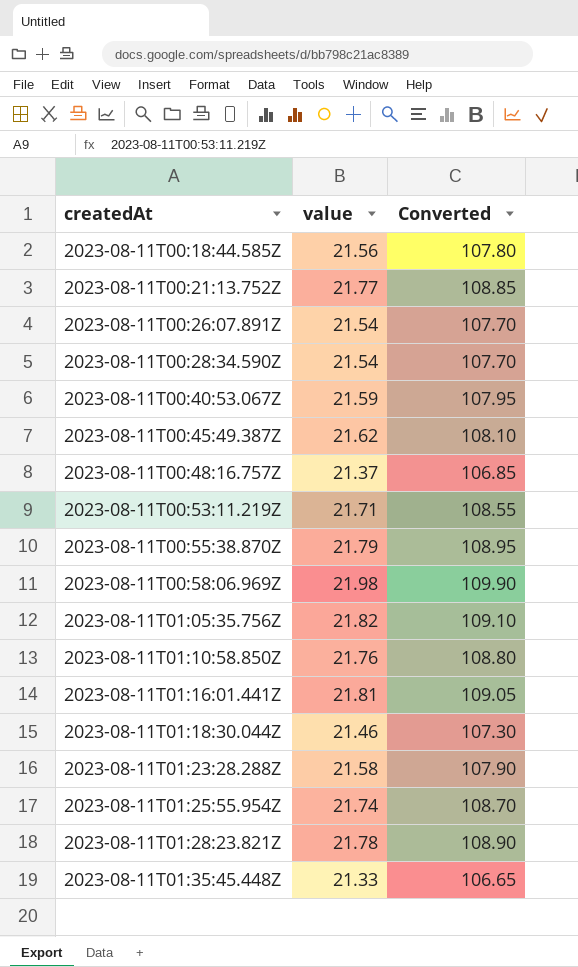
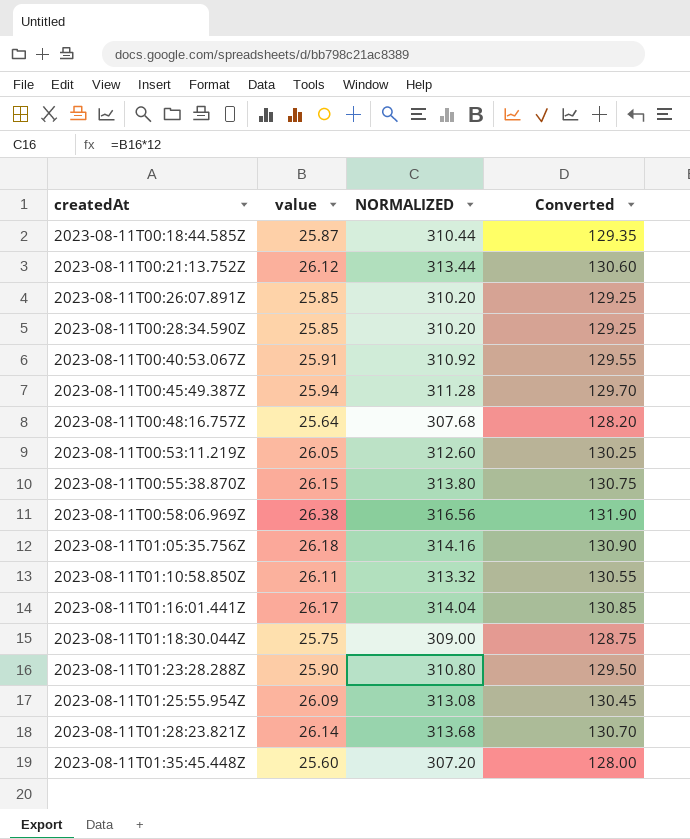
column NORMALIZED | formula: none -> [value] * 12
2023-08-11T00:18:44.585Z | value: 21.56 -> 25.87
2023-08-11T00:18:44.585Z | Converted: 107.80 -> 129.35
2023-08-11T00:21:13.752Z | value: 21.77 -> 26.12
2023-08-11T00:21:13.752Z | Converted: 108.85 -> 130.60
2023-08-11T00:26:07.891Z | value: 21.54 -> 25.85
2023-08-11T00:26:07.891Z | Converted: 107.70 -> 129.25
2023-08-11T00:28:34.590Z | value: 21.54 -> 25.85
2023-08-11T00:28:34.590Z | Converted: 107.70 -> 129.25
2023-08-11T00:40:53.067Z | value: 21.59 -> 25.91
2023-08-11T00:40:53.067Z | Converted: 107.95 -> 129.55
2023-08-11T00:45:49.387Z | value: 21.62 -> 25.94
2023-08-11T00:45:49.387Z | Converted: 108.10 -> 129.70
2023-08-11T00:48:16.757Z | value: 21.37 -> 25.64
2023-08-11T00:48:16.757Z | Converted: 106.85 -> 128.20
2023-08-11T00:53:11.219Z | value: 21.71 -> 26.05
2023-08-11T00:53:11.219Z | Converted: 108.55 -> 130.25
2023-08-11T00:55:38.870Z | value: 21.79 -> 26.15
2023-08-11T00:55:38.870Z | Converted: 108.95 -> 130.75
2023-08-11T00:58:06.969Z | value: 21.98 -> 26.38
2023-08-11T00:58:06.969Z | Converted: 109.90 -> 131.90
2023-08-11T01:05:35.756Z | value: 21.82 -> 26.18
2023-08-11T01:05:35.756Z | Converted: 109.10 -> 130.90
2023-08-11T01:10:58.850Z | value: 21.76 -> 26.11
2023-08-11T01:10:58.850Z | Converted: 108.80 -> 130.55
2023-08-11T01:16:01.441Z | value: 21.81 -> 26.17
2023-08-11T01:16:01.441Z | Converted: 109.05 -> 130.85
2023-08-11T01:18:30.044Z | value: 21.46 -> 25.75
2023-08-11T01:18:30.044Z | Converted: 107.30 -> 128.75
2023-08-11T01:23:28.288Z | value: 21.58 -> 25.90
2023-08-11T01:23:28.288Z | Converted: 107.90 -> 129.50
2023-08-11T01:25:55.954Z | value: 21.74 -> 26.09
2023-08-11T01:25:55.954Z | Converted: 108.70 -> 130.45
2023-08-11T01:28:23.821Z | value: 21.78 -> 26.14
2023-08-11T01:28:23.821Z | Converted: 108.90 -> 130.70
2023-08-11T01:35:45.448Z | value: 21.33 -> 25.60
2023-08-11T01:35:45.448Z | Converted: 106.65 -> 128.00

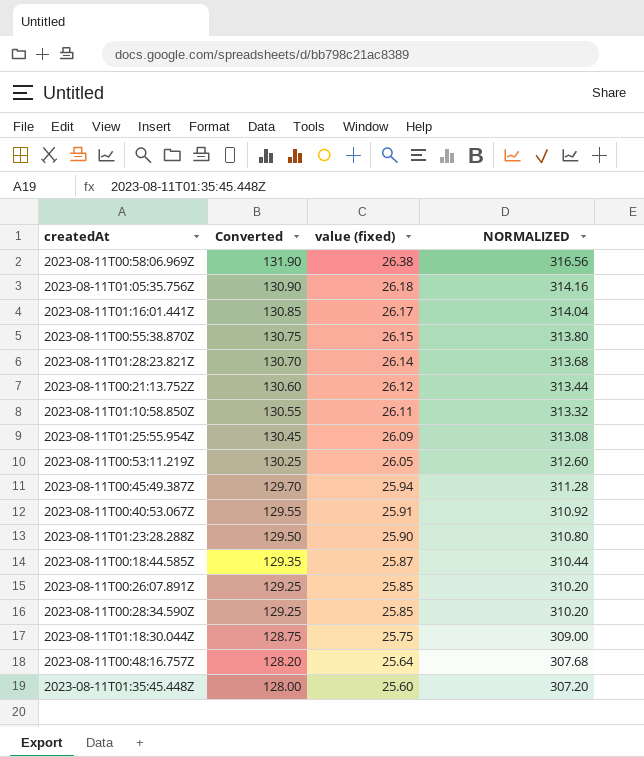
row order: createdAt ascending -> Converted descending
column Converted | position: 4 -> 2
column name: value -> value (fixed)

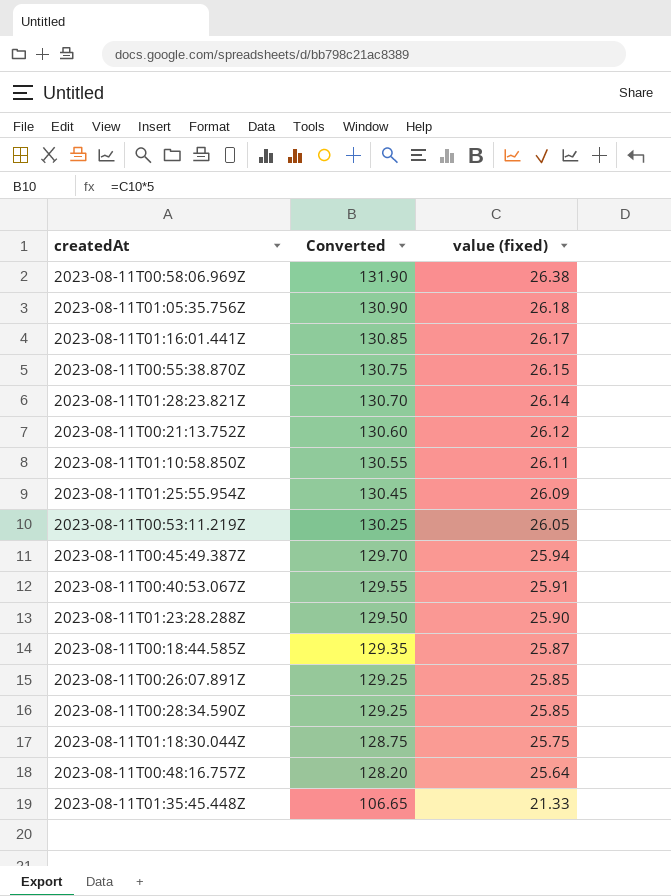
column NORMALIZED | formula: [value (fixed)] * 12 -> none
2023-08-11T01:35:45.448Z | Converted: 128.00 -> 106.65
2023-08-11T01:35:45.448Z | value (fixed): 25.60 -> 21.33

